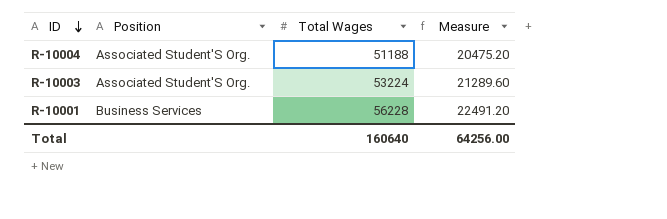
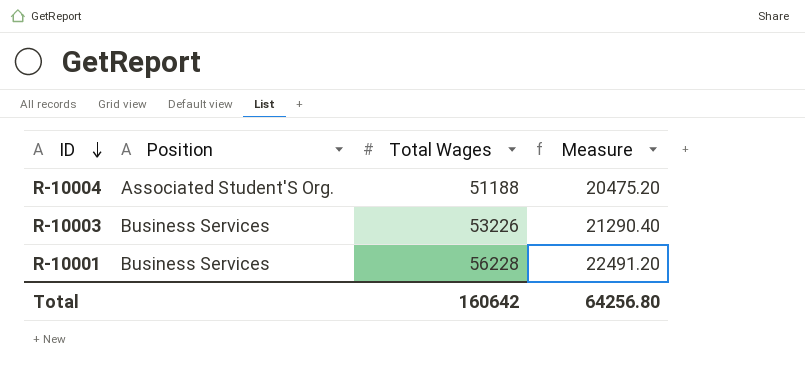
R-10003 | Position: Associated Student'S Org. -> Business Services
R-10003 | Total Wages: 53224 -> 53226
R-10003 | Measure: 21289.60 -> 21290.40
Total | Total Wages: 160640 -> 160642
Total | Measure: 64256.00 -> 64256.80

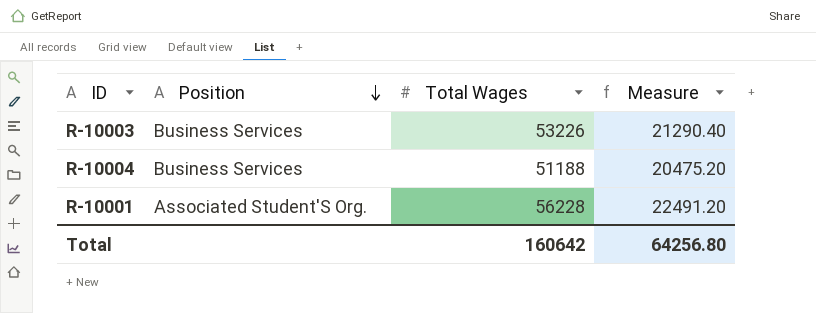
row order: ID descending -> Position descending
R-10004 | Position: Associated Student'S Org. -> Business Services
R-10001 | Position: Business Services -> Associated Student'S Org.

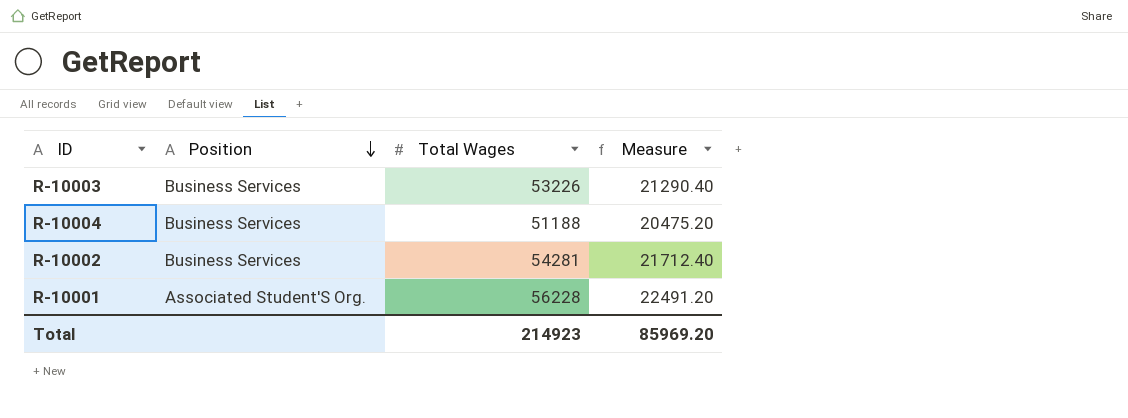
row R-10002: none -> Business Services | 54281 | 21712.40
Total | Total Wages: 160642 -> 214923
Total | Measure: 64256.80 -> 85969.20

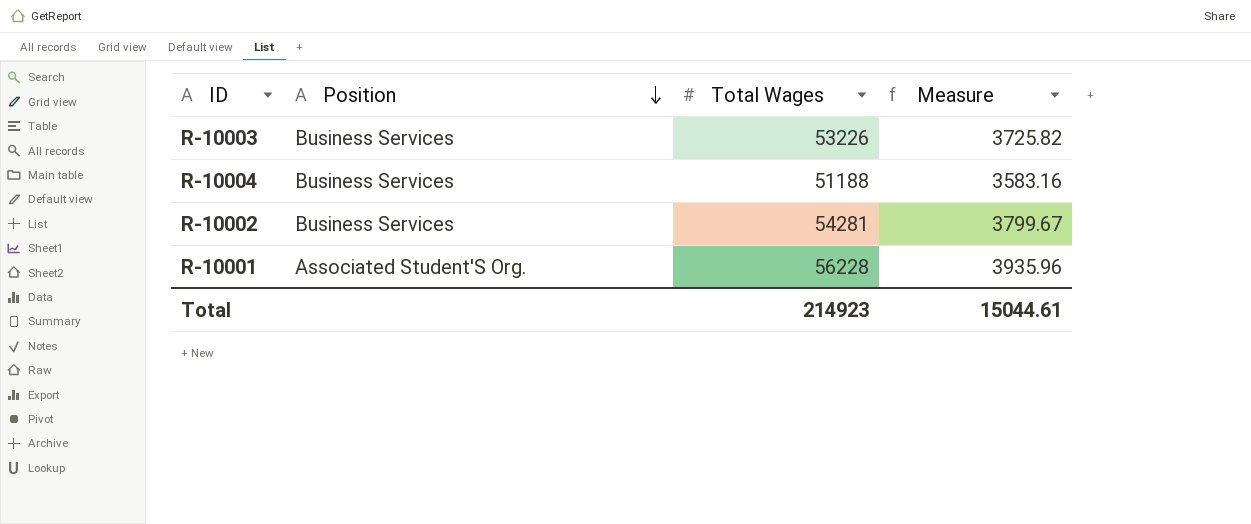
column Measure | formula: [Total Wages] * 0.4 -> [Total Wages] * 0.07
Total | Measure: 85969.20 -> 15044.61

